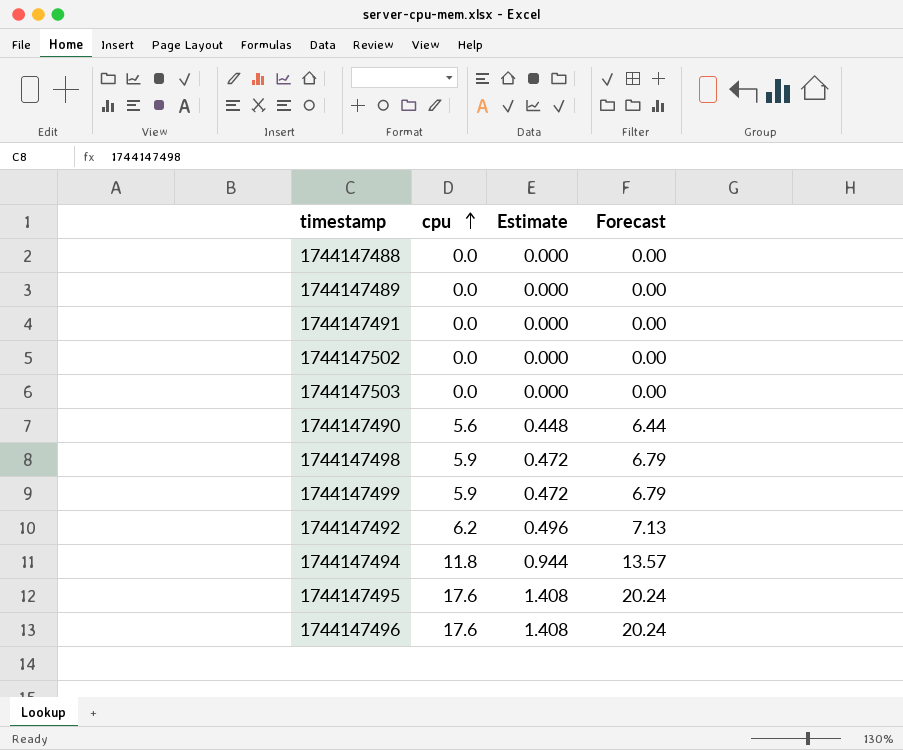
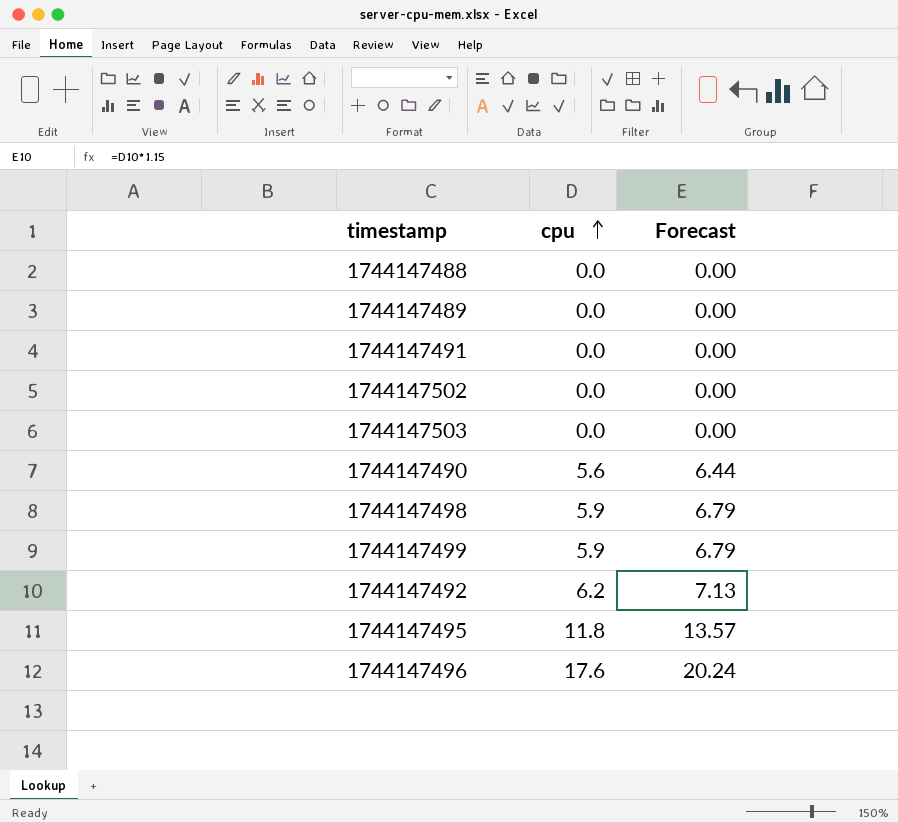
column Estimate | formula: [cpu] * 0.08 -> none
row 1744147494: 11.8 | 0.944 | 13.57 -> none
1744147495 | cpu: 17.6 -> 11.8
1744147495 | Forecast: 20.24 -> 13.57

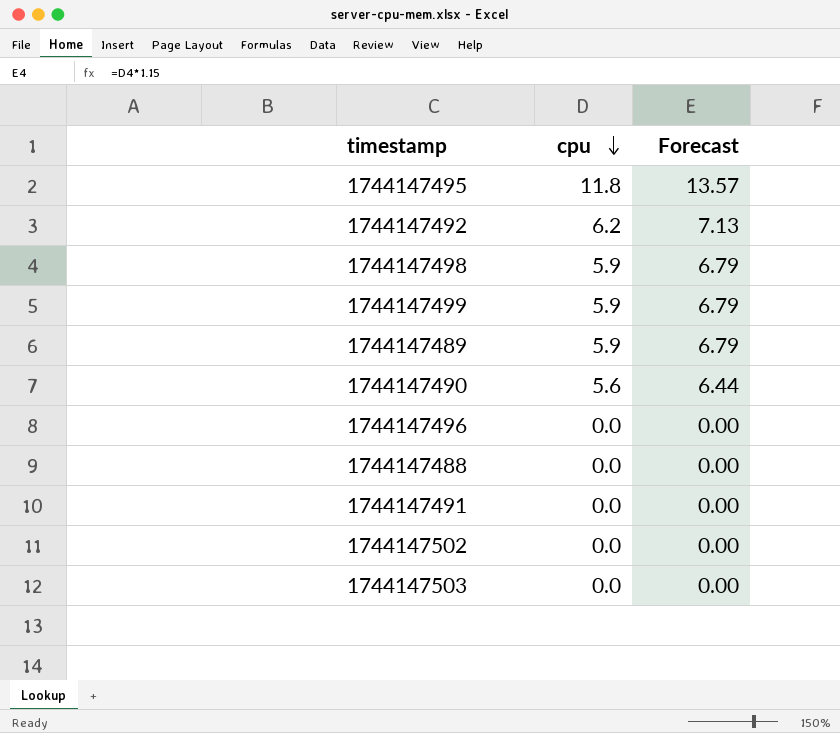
row order: cpu ascending -> cpu descending
1744147489 | cpu: 0.0 -> 5.9
1744147489 | Forecast: 0.00 -> 6.79
1744147496 | cpu: 17.6 -> 0.0
1744147496 | Forecast: 20.24 -> 0.00

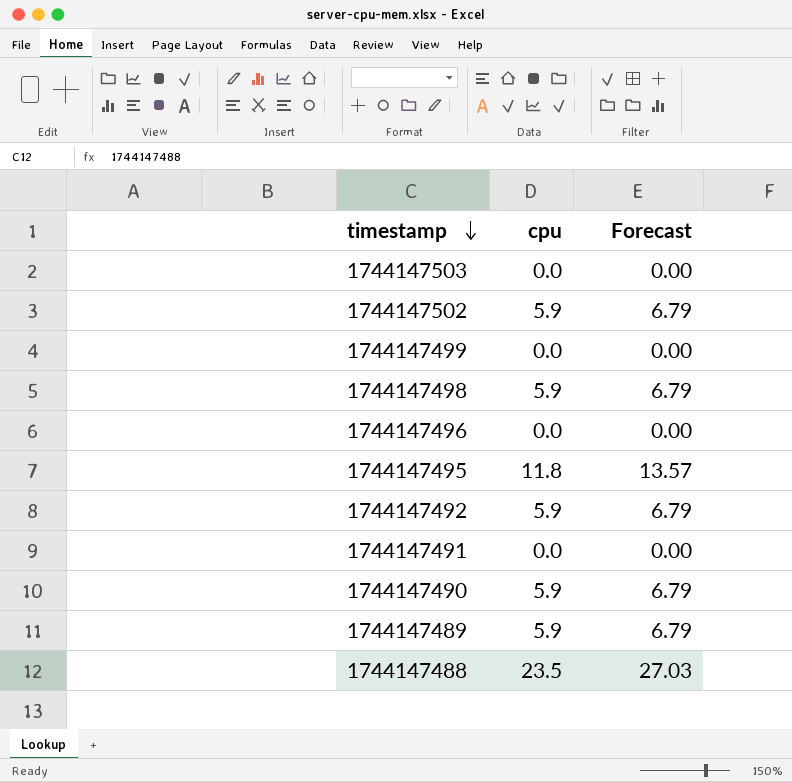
row order: cpu descending -> timestamp descending
1744147502 | cpu: 0.0 -> 5.9
1744147502 | Forecast: 0.00 -> 6.79
1744147499 | cpu: 5.9 -> 0.0
1744147499 | Forecast: 6.79 -> 0.00
1744147492 | cpu: 6.2 -> 5.9
1744147492 | Forecast: 7.13 -> 6.79
1744147490 | cpu: 5.6 -> 5.9
1744147490 | Forecast: 6.44 -> 6.79
1744147488 | cpu: 0.0 -> 23.5
1744147488 | Forecast: 0.00 -> 27.03

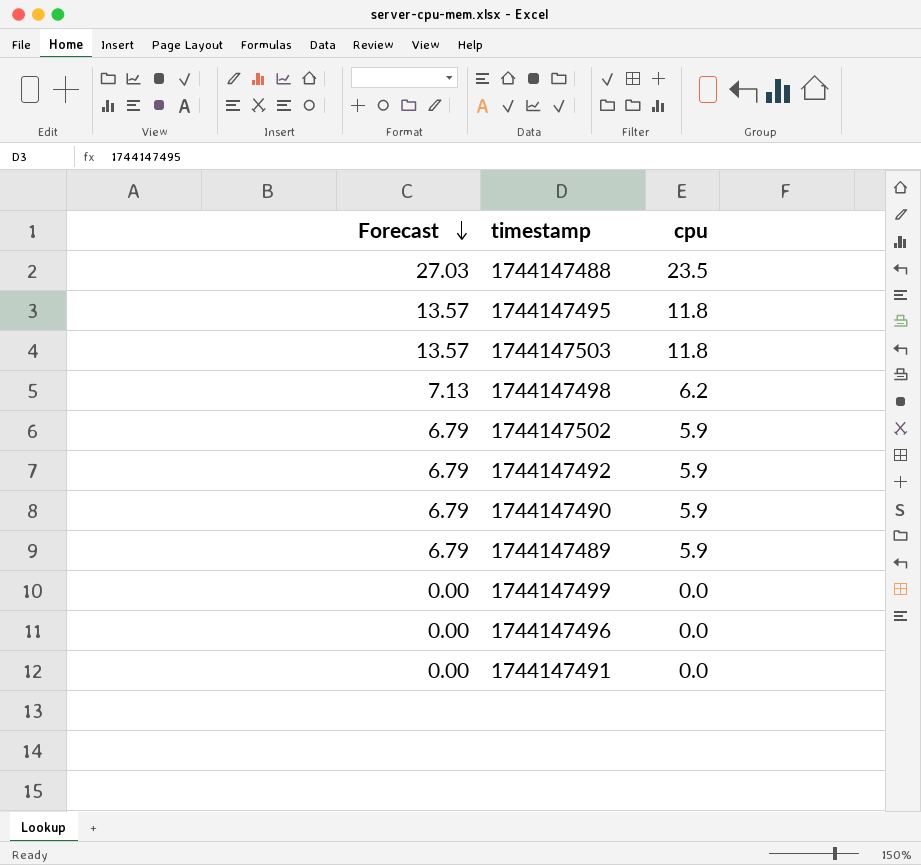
row order: timestamp descending -> Forecast descending
column Forecast | position: 3 -> 1
1744147503 | Forecast: 0.00 -> 13.57
1744147503 | cpu: 0.0 -> 11.8
1744147498 | Forecast: 6.79 -> 7.13
1744147498 | cpu: 5.9 -> 6.2

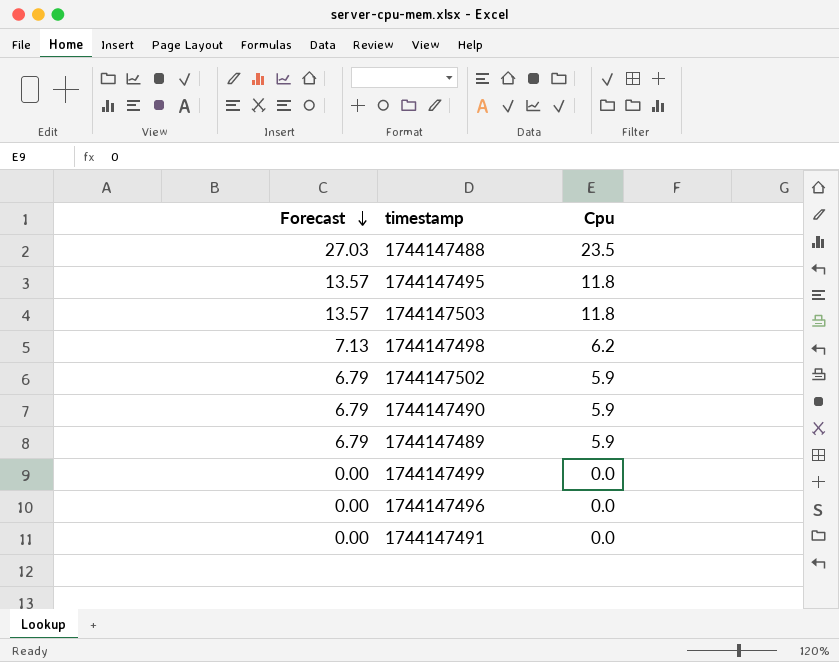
column name: cpu -> Cpu
row 1744147492: 6.79 | 5.9 -> none

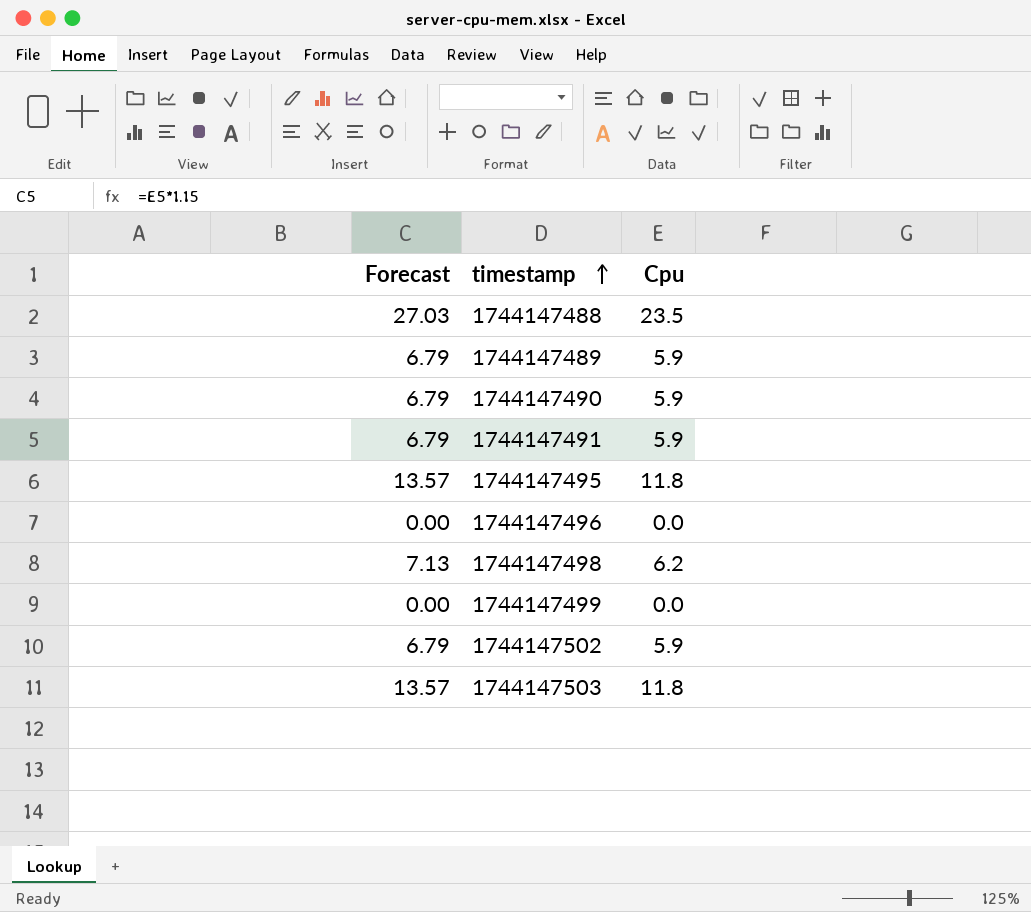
row order: Forecast descending -> timestamp ascending
1744147491 | Forecast: 0.00 -> 6.79
1744147491 | Cpu: 0.0 -> 5.9

